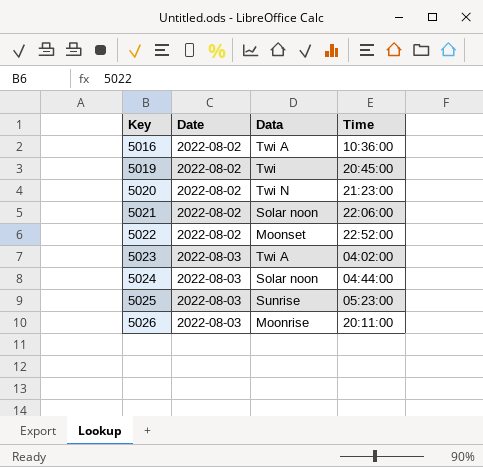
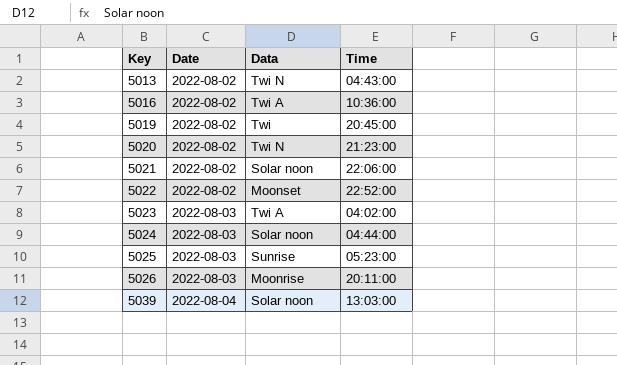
row 5013: none -> 2022-08-02 | Twi N | 04:43:00
row 5039: none -> 2022-08-04 | Solar noon | 13:03:00

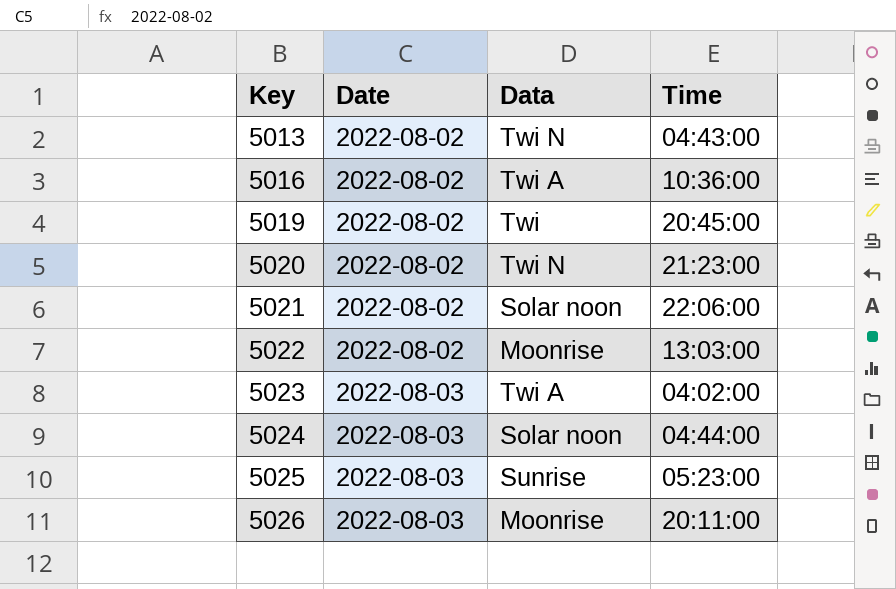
row 5039: 2022-08-04 | Solar noon | 13:03:00 -> none
5022 | Data: Moonset -> Moonrise
5022 | Time: 22:52:00 -> 13:03:00

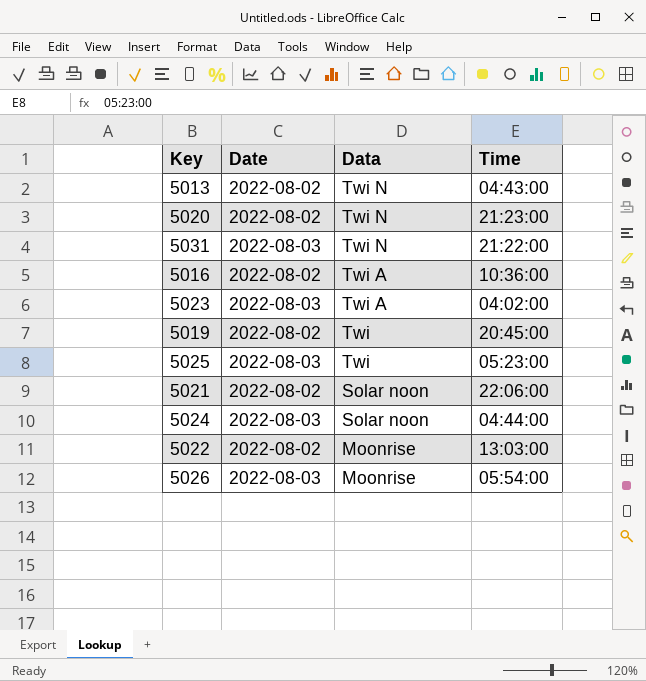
row order: Key ascending -> Data descending
row 5031: none -> 2022-08-03 | Twi N | 21:22:00
5025 | Data: Sunrise -> Twi
5026 | Time: 20:11:00 -> 05:54:00

